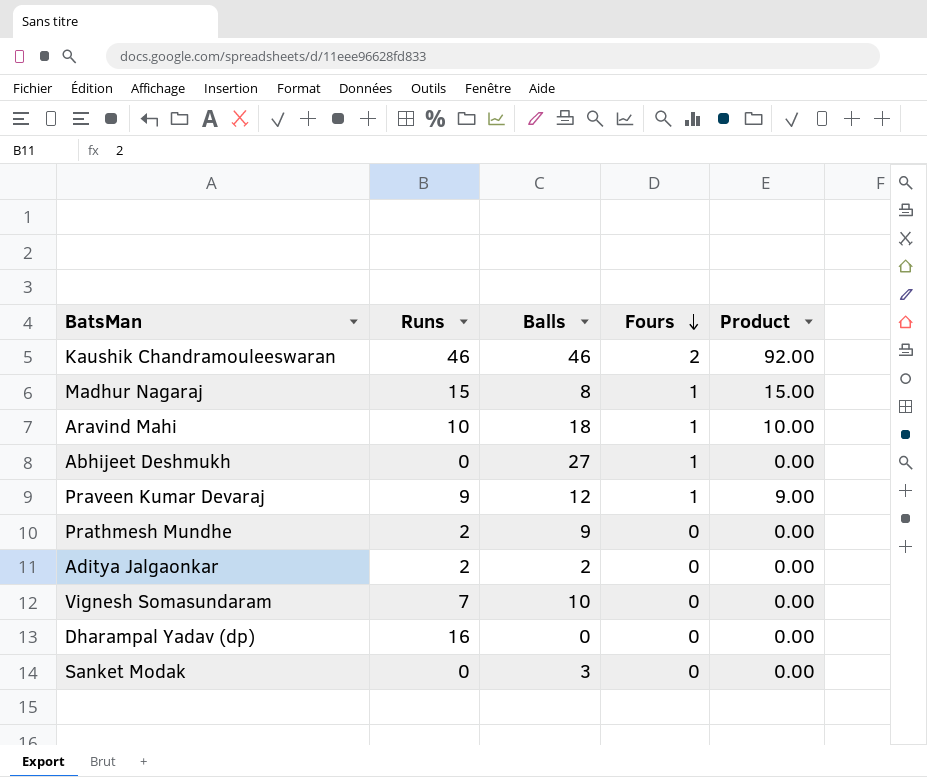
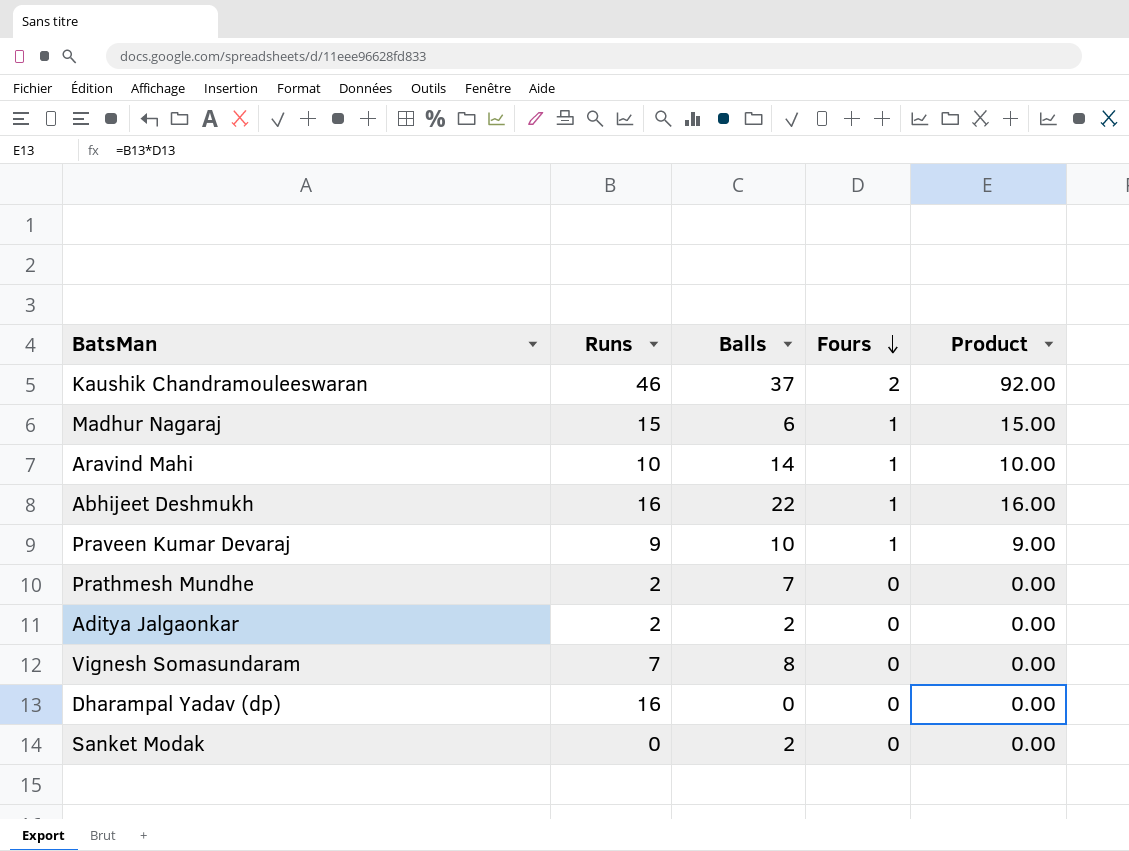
Kaushik Chandramouleeswaran | Balls: 46 -> 37
Madhur Nagaraj | Balls: 8 -> 6
Aravind Mahi | Balls: 18 -> 14
Abhijeet Deshmukh | Runs: 0 -> 16
Abhijeet Deshmukh | Balls: 27 -> 22
Abhijeet Deshmukh | Product: 0.00 -> 16.00
Praveen Kumar Devaraj | Balls: 12 -> 10
Prathmesh Mundhe | Balls: 9 -> 7
Vignesh Somasundaram | Balls: 10 -> 8
Sanket Modak | Balls: 3 -> 2

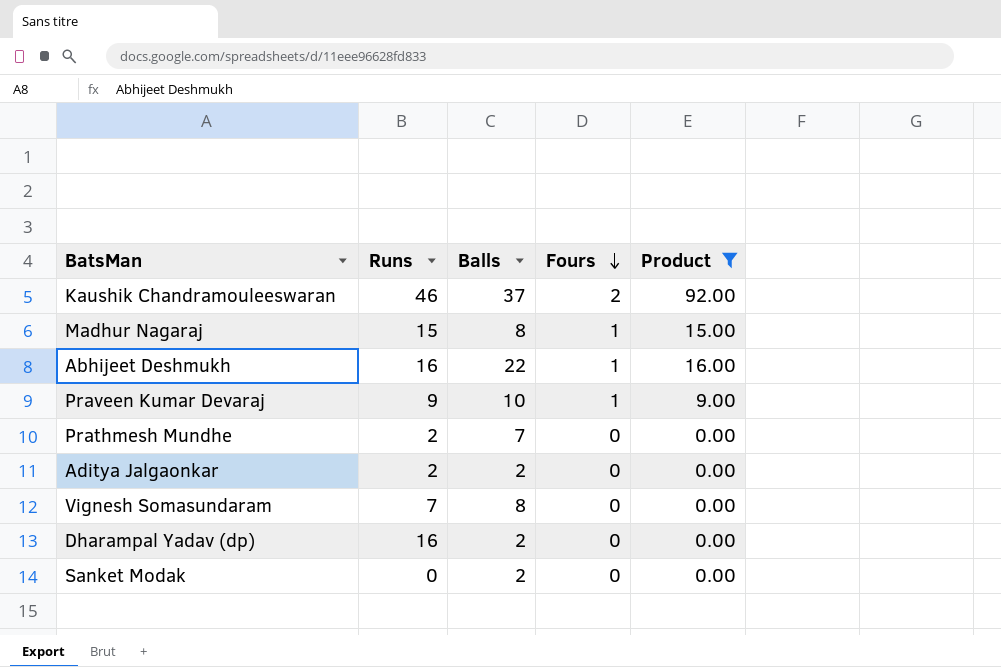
filter: none -> Product != 10.00
Madhur Nagaraj | Balls: 6 -> 8
Dharampal Yadav (dp) | Balls: 0 -> 2

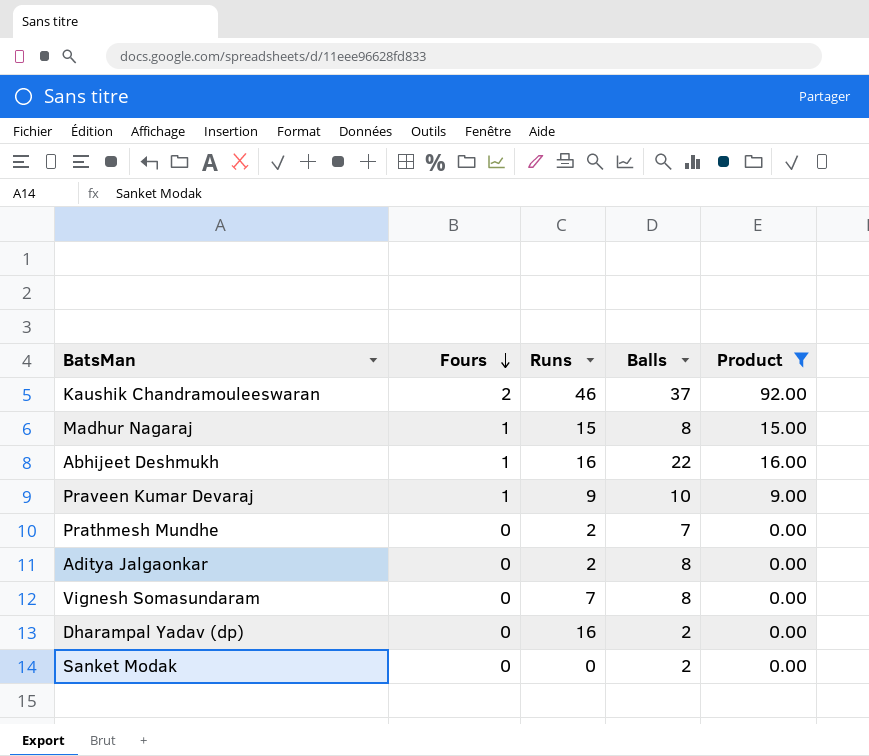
column Fours | position: 4 -> 2
Aditya Jalgaonkar | Balls: 2 -> 8

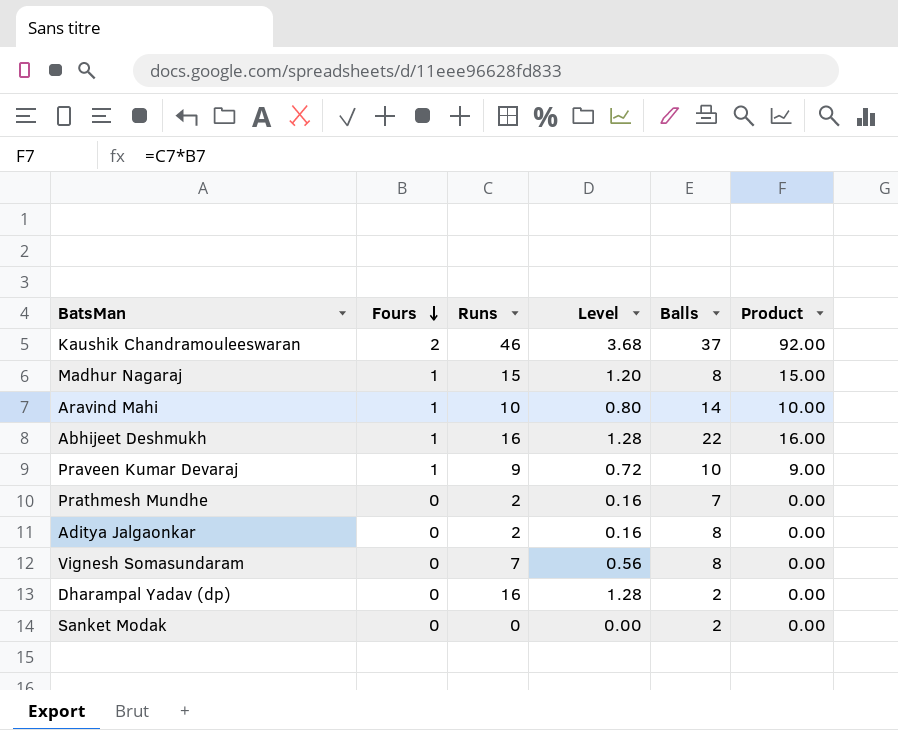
filter: Product != 10.00 -> none
column Level | formula: none -> [Runs] * 0.08

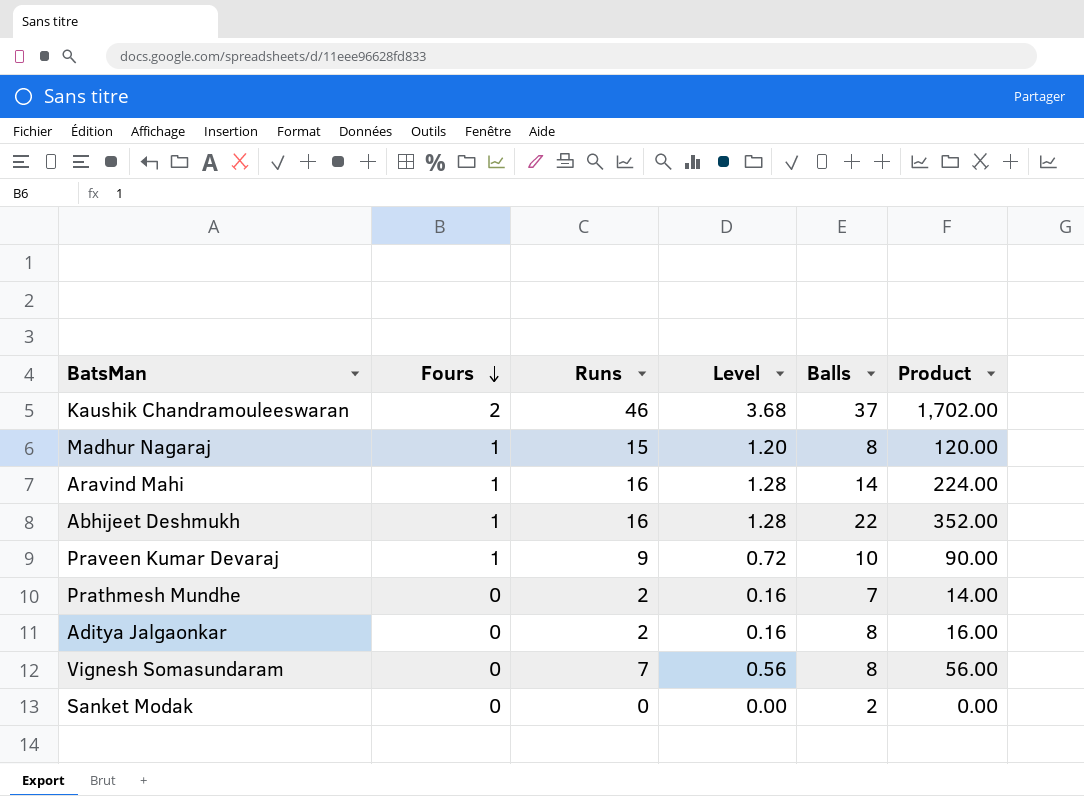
column Product | formula: [Fours] * [Runs] -> [Runs] * [Balls]
row Dharampal Yadav (dp): 0 | 16 | 1.28 | 2 | 0.00 -> none
Aravind Mahi | Runs: 10 -> 16
Aravind Mahi | Level: 0.80 -> 1.28

